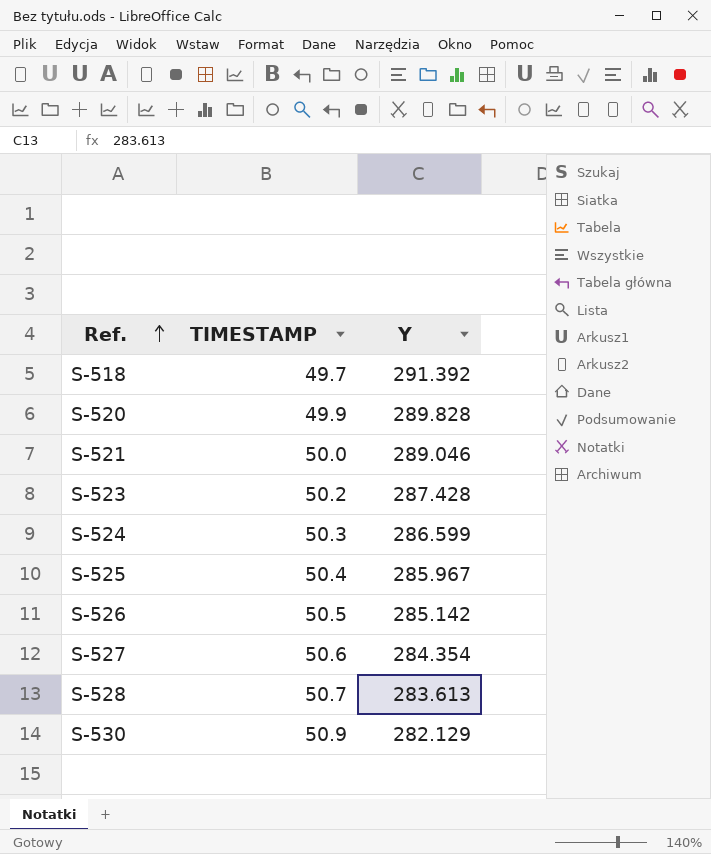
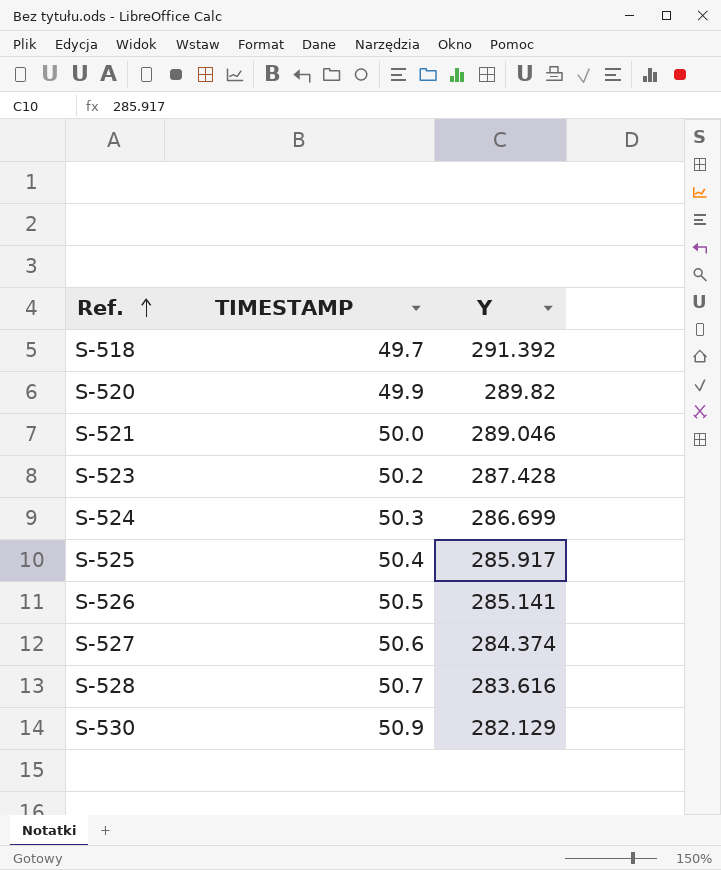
S-520 | Y: 289.828 -> 289.82
S-524 | Y: 286.599 -> 286.699
S-525 | Y: 285.967 -> 285.917
S-526 | Y: 285.142 -> 285.141
S-527 | Y: 284.354 -> 284.374
S-528 | Y: 283.613 -> 283.616

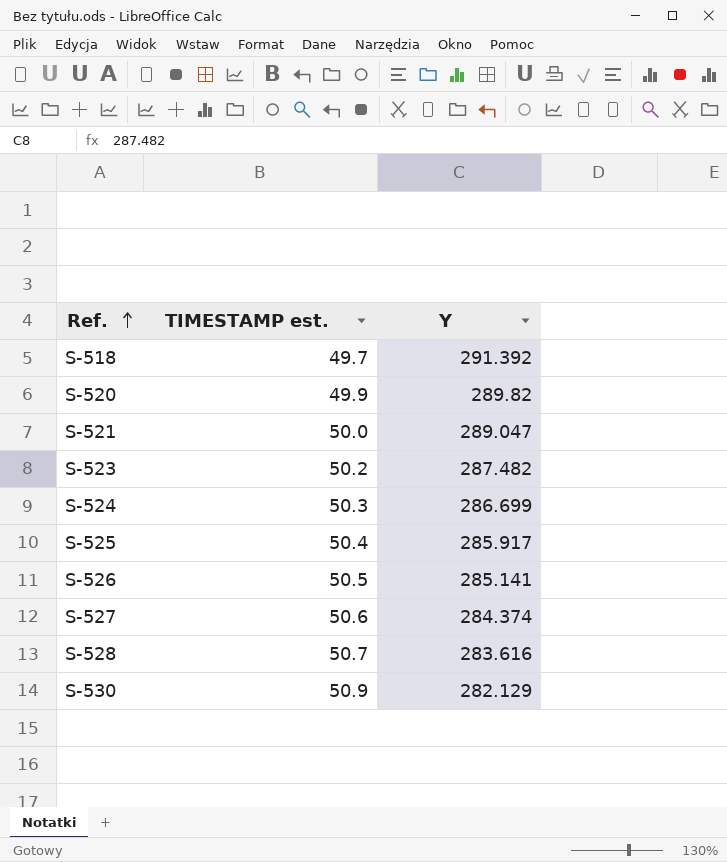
column name: TIMESTAMP -> TIMESTAMP est.
S-521 | Y: 289.046 -> 289.047
S-523 | Y: 287.428 -> 287.482

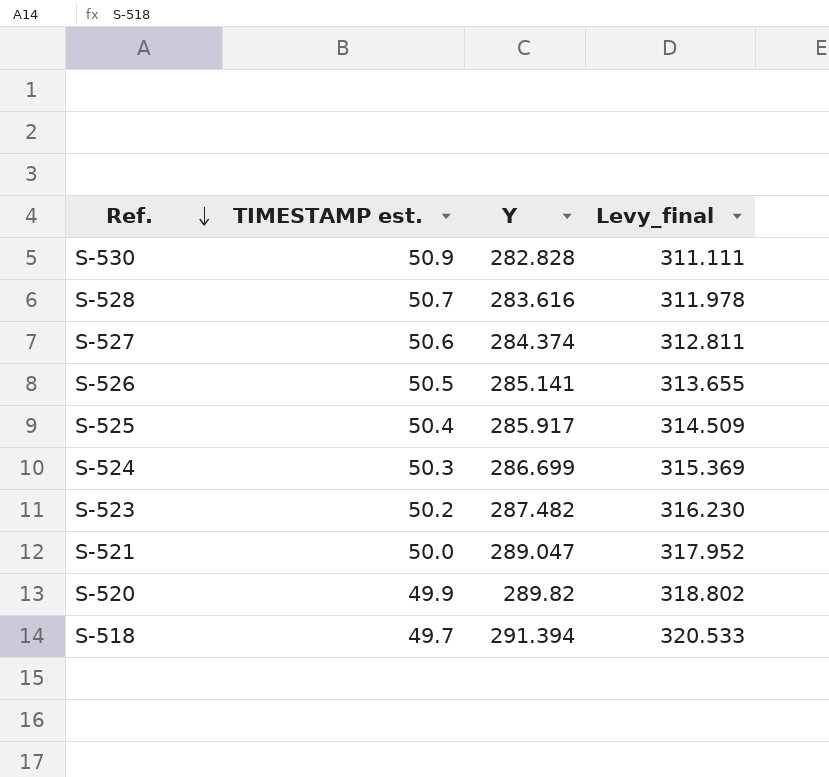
row order: Ref. ascending -> Ref. descending
column Levy_final | formula: none -> [Y] * 1.1
S-530 | Y: 282.129 -> 282.828
S-518 | Y: 291.392 -> 291.394

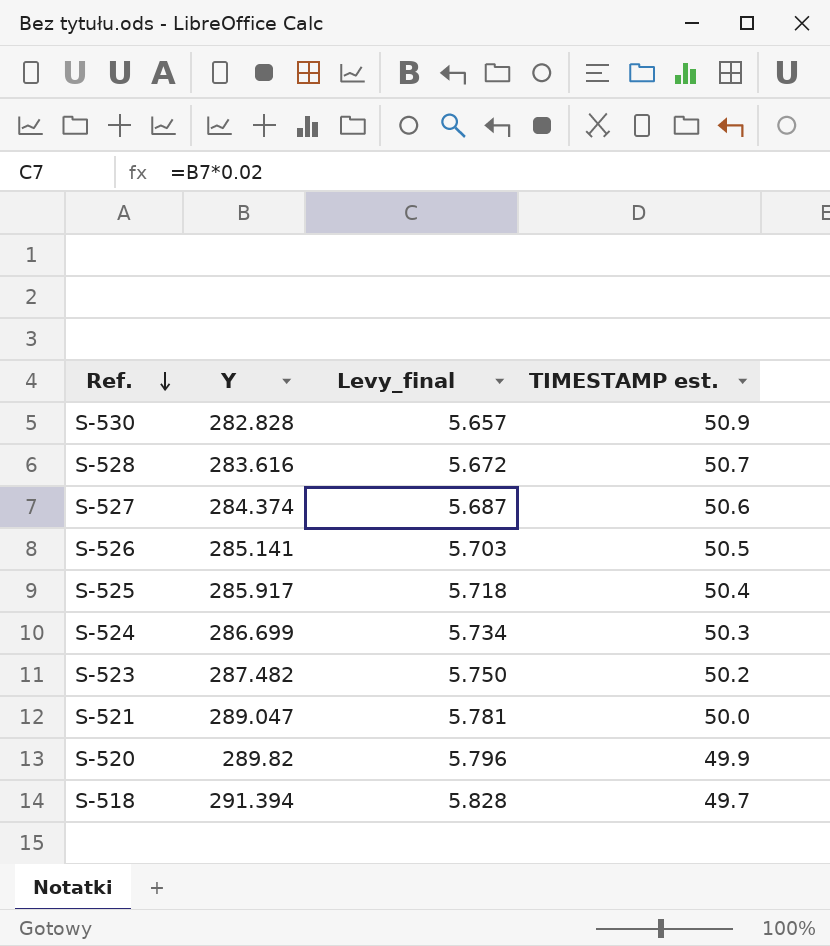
column Levy_final | formula: [Y] * 1.1 -> [Y] * 0.02
column TIMESTAMP est. | position: 2 -> 4

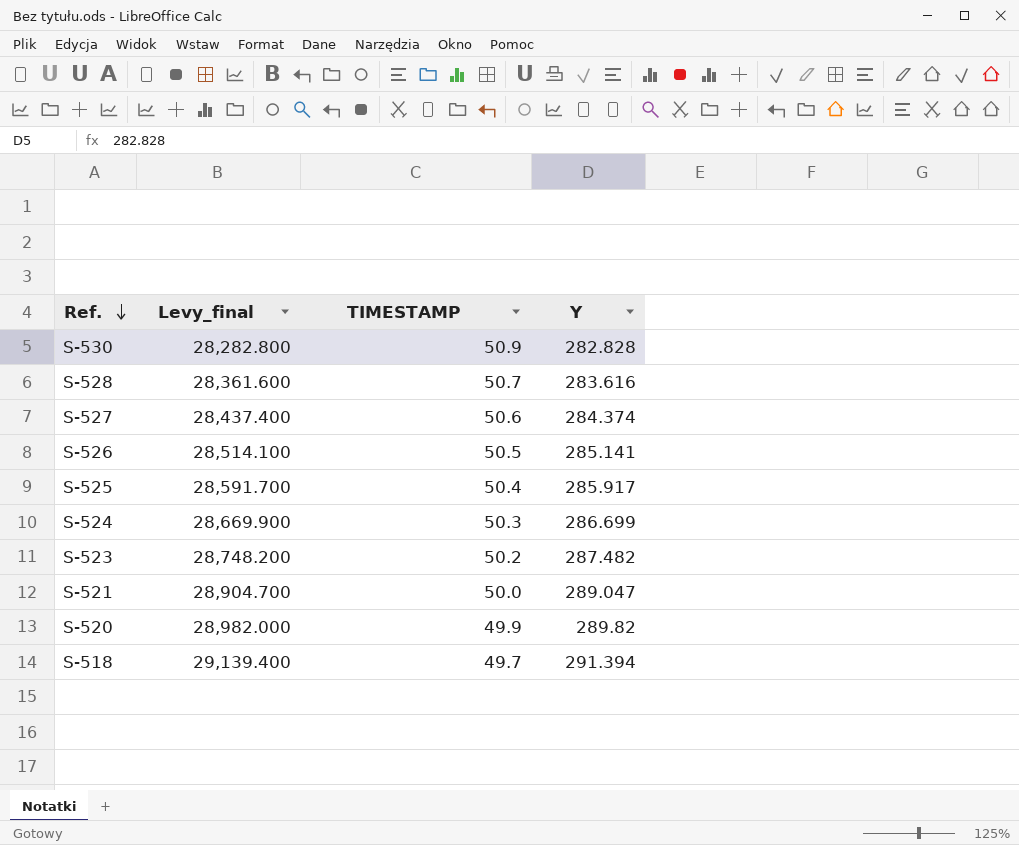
column Levy_final | formula: [Y] * 0.02 -> [Y] * 100
column name: TIMESTAMP est. -> TIMESTAMP
column Y | position: 2 -> 4

